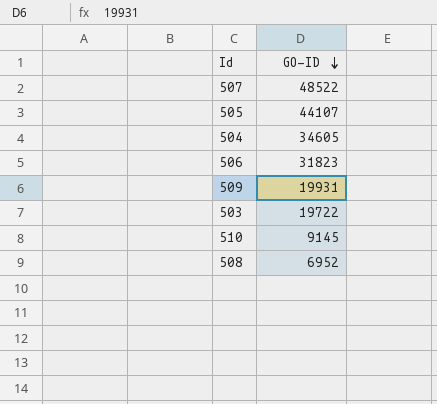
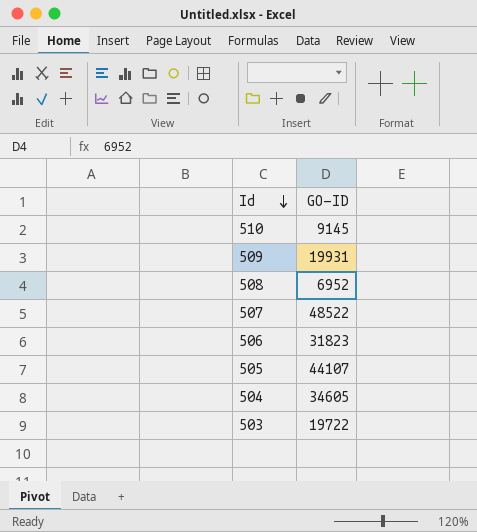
row order: GO-ID descending -> Id descending

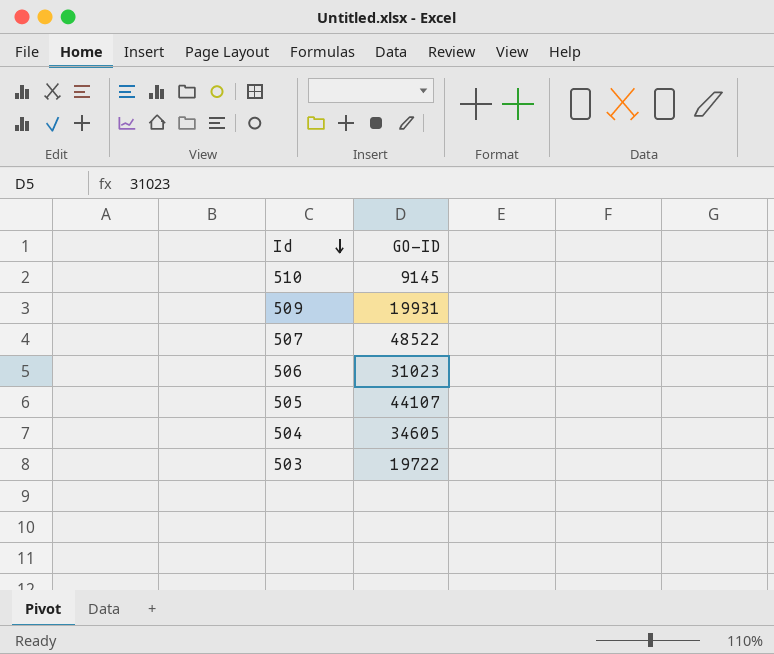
row 508: 6952 -> none
506 | GO-ID: 31823 -> 31023

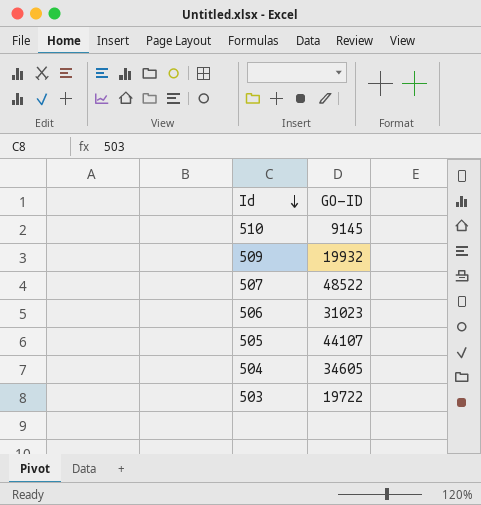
509 | GO-ID: 19931 -> 19932

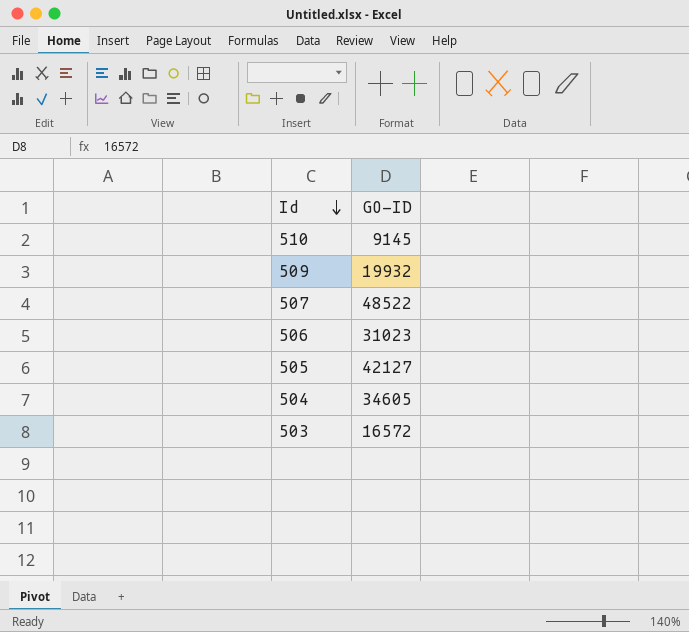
505 | GO-ID: 44107 -> 42127
503 | GO-ID: 19722 -> 16572

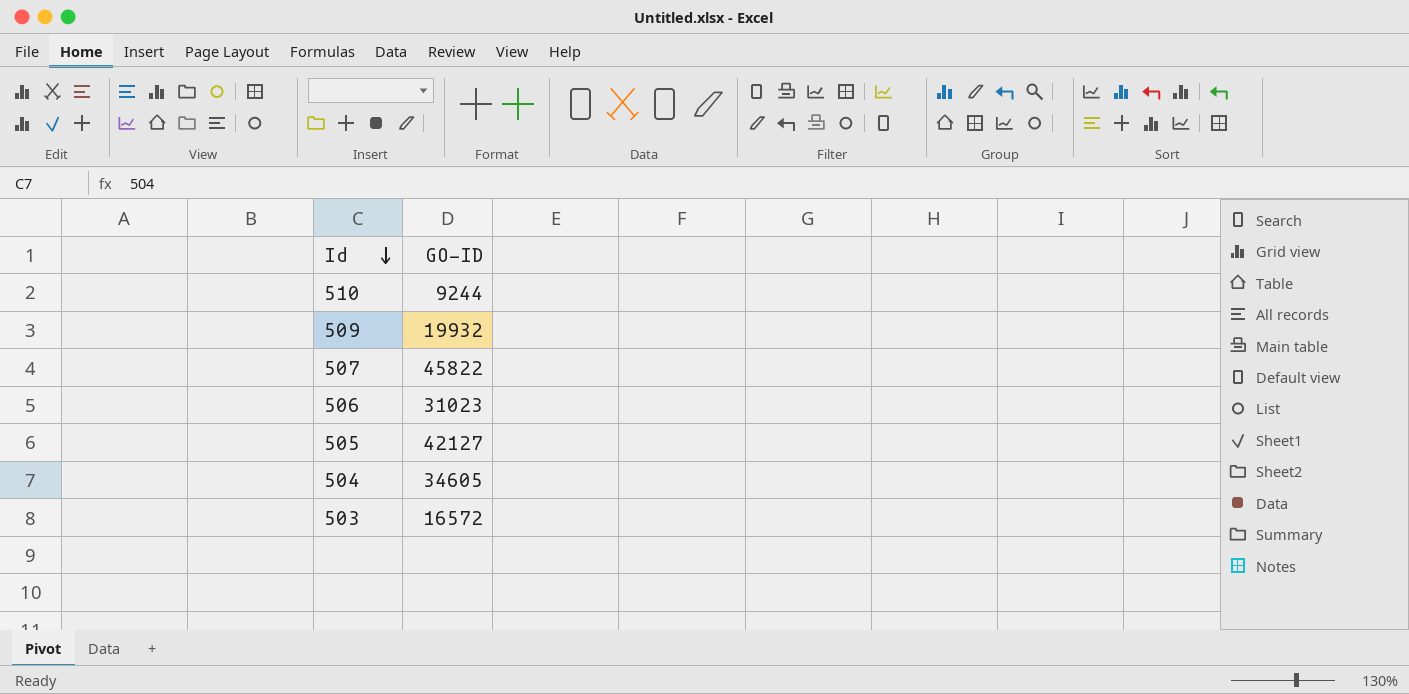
510 | GO-ID: 9145 -> 9244
507 | GO-ID: 48522 -> 45822

